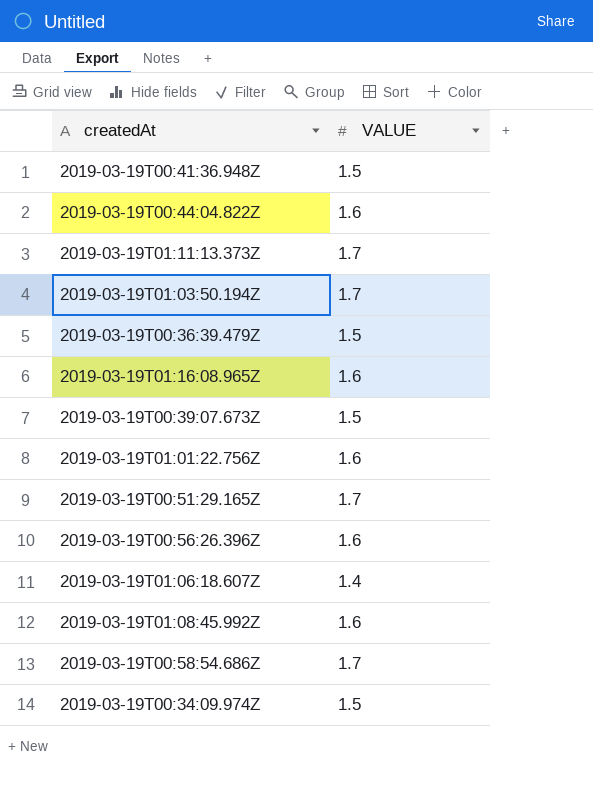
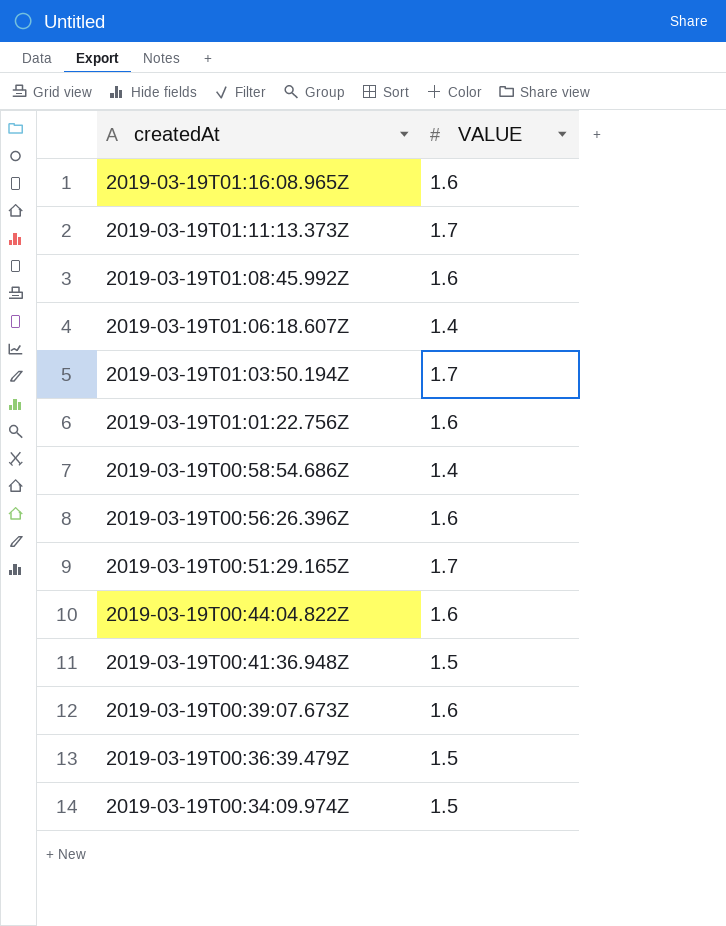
row order: none -> createdAt descending
2019-03-19T00:58:54.686Z | VALUE: 1.7 -> 1.4
2019-03-19T00:39:07.673Z | VALUE: 1.5 -> 1.6

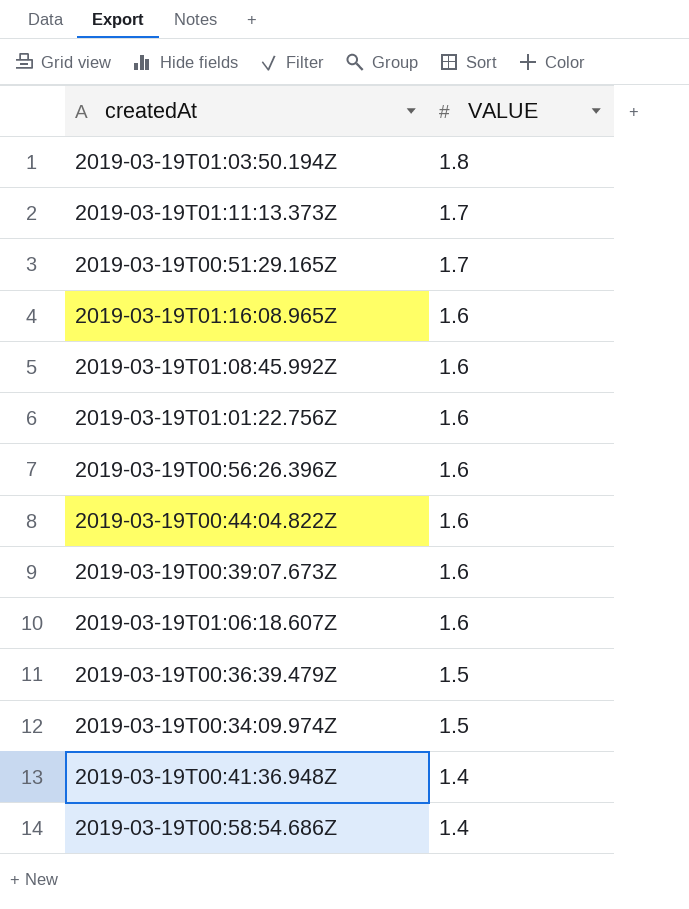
row order: createdAt descending -> VALUE descending
2019-03-19T01:03:50.194Z | VALUE: 1.7 -> 1.8
2019-03-19T01:06:18.607Z | VALUE: 1.4 -> 1.6
2019-03-19T00:41:36.948Z | VALUE: 1.5 -> 1.4

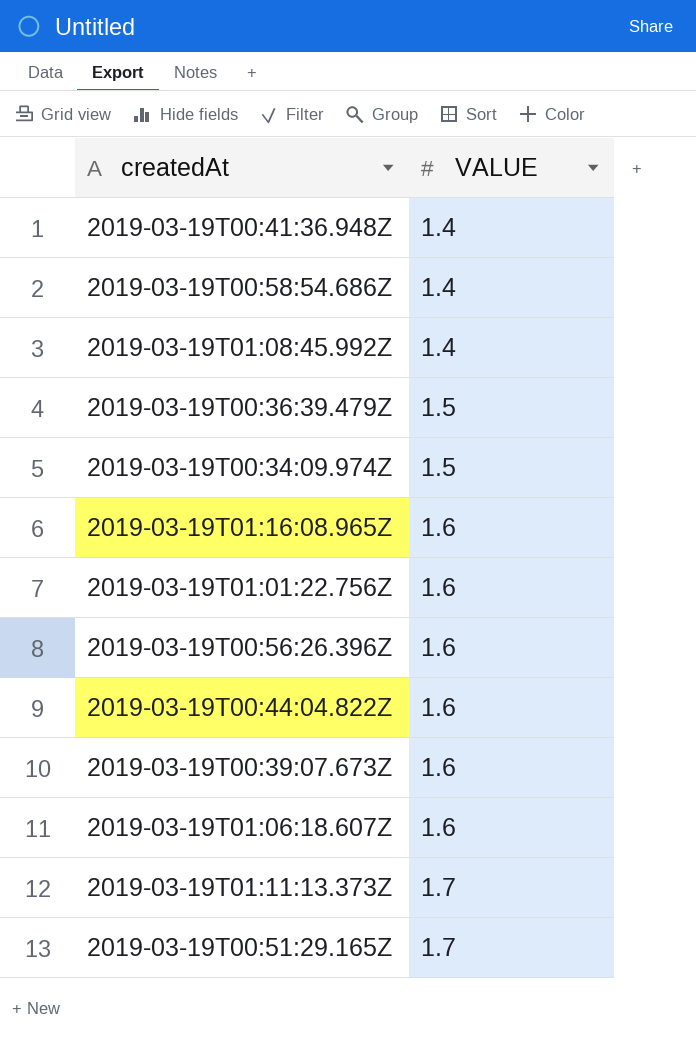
row order: VALUE descending -> VALUE ascending
row 2019-03-19T01:03:50.194Z: 1.8 -> none
2019-03-19T01:08:45.992Z | VALUE: 1.6 -> 1.4

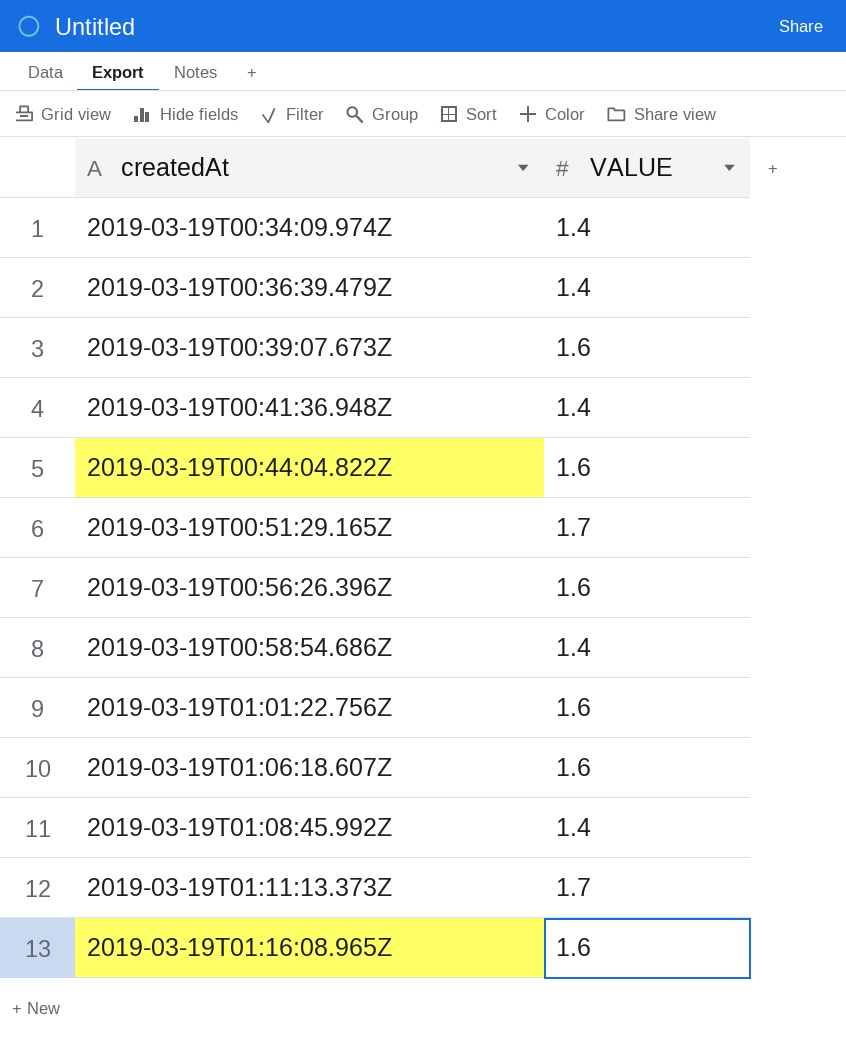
row order: VALUE ascending -> createdAt ascending
2019-03-19T00:34:09.974Z | VALUE: 1.5 -> 1.4
2019-03-19T00:36:39.479Z | VALUE: 1.5 -> 1.4

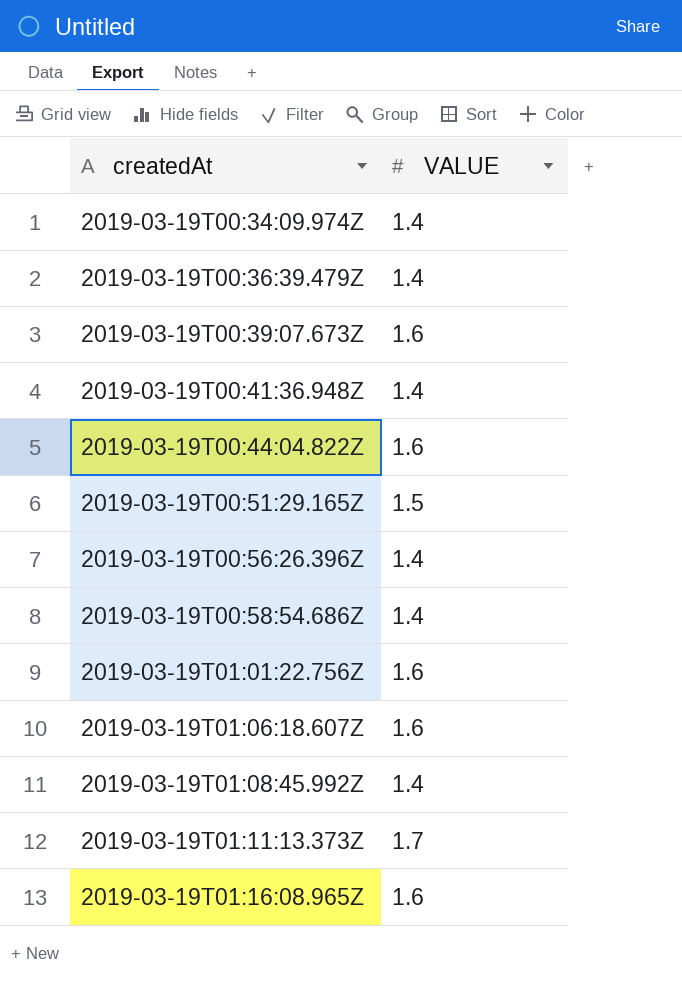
2019-03-19T00:51:29.165Z | VALUE: 1.7 -> 1.5
2019-03-19T00:56:26.396Z | VALUE: 1.6 -> 1.4

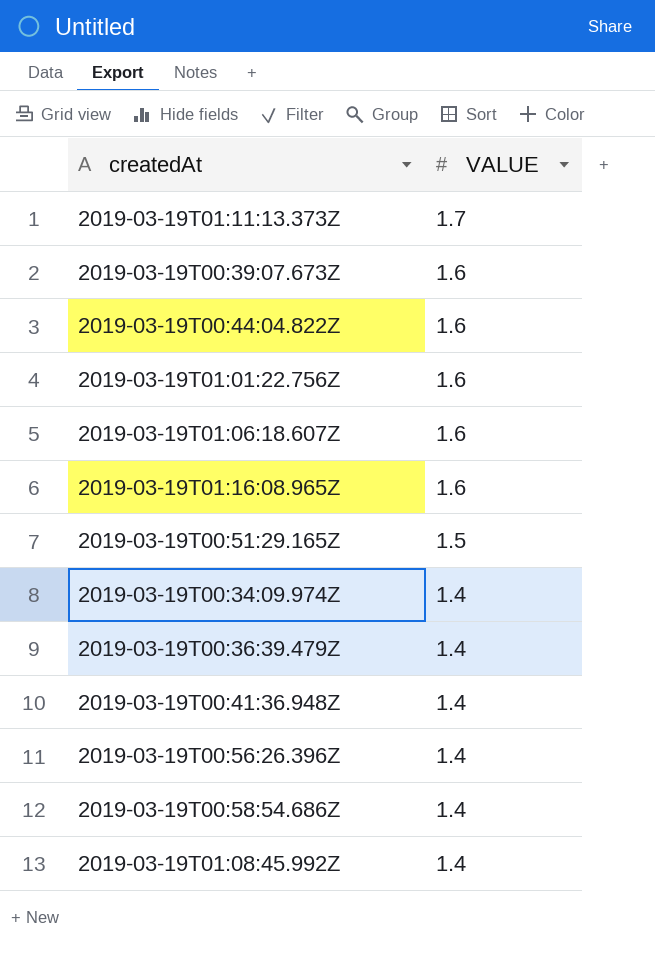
row order: createdAt ascending -> VALUE descending

